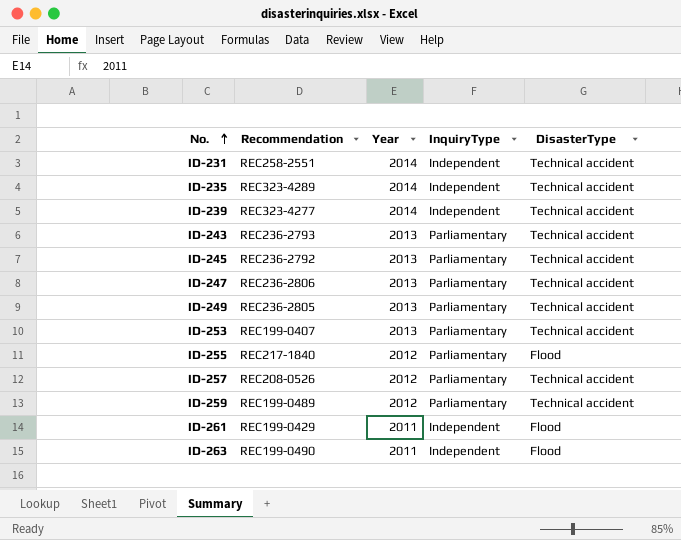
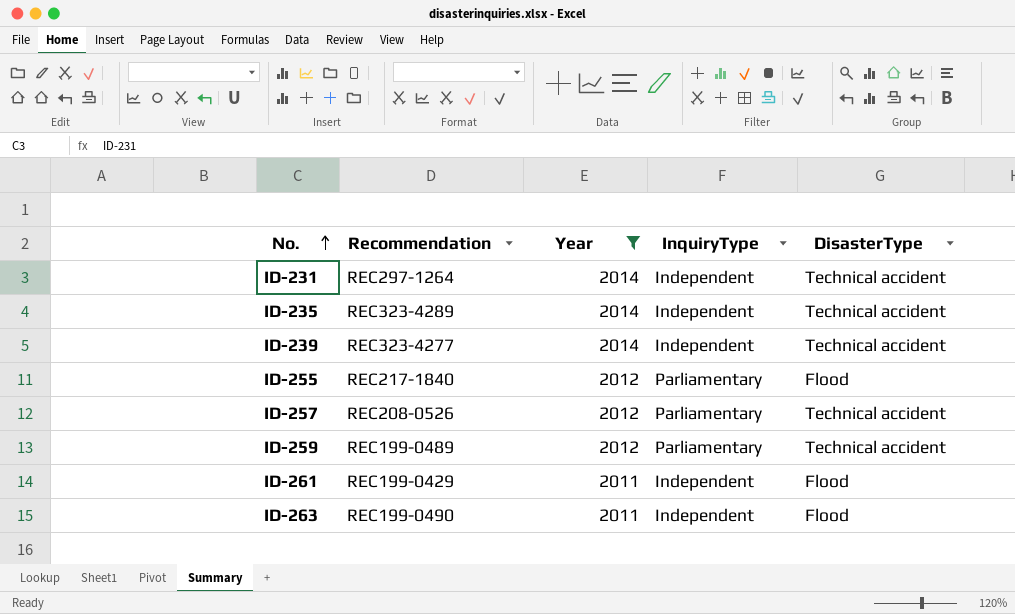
filter: none -> Year != 2013
ID-231 | Recommendation: REC258-2551 -> REC297-1264

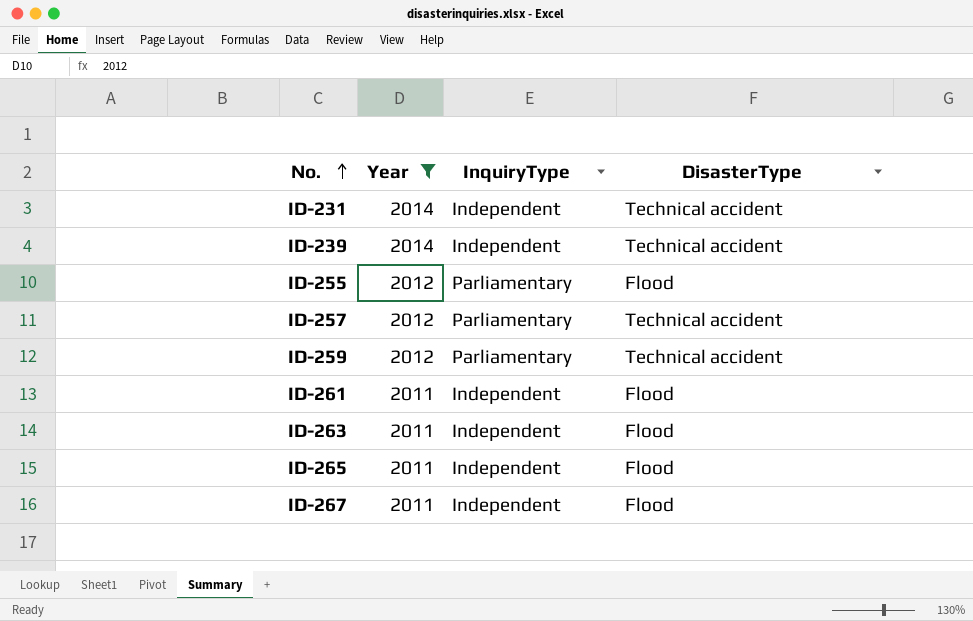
column Recommendation | position: 2 -> none
row ID-235: REC323-4289 | 2014 | Independent | Technical accident -> none
row ID-265: none -> 2011 | Independent | Flood
row ID-267: none -> 2011 | Independent | Flood

